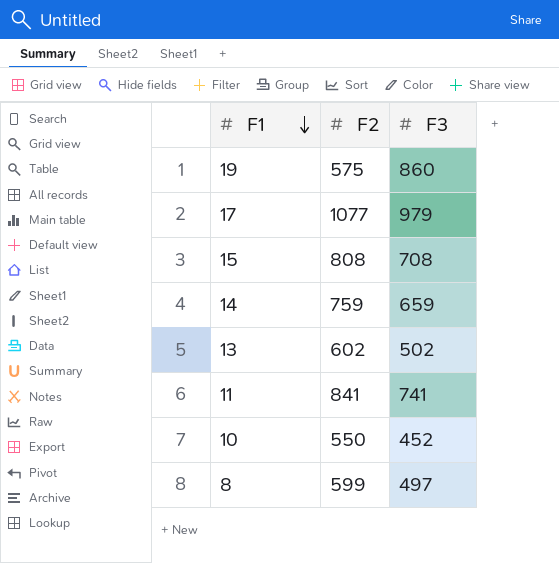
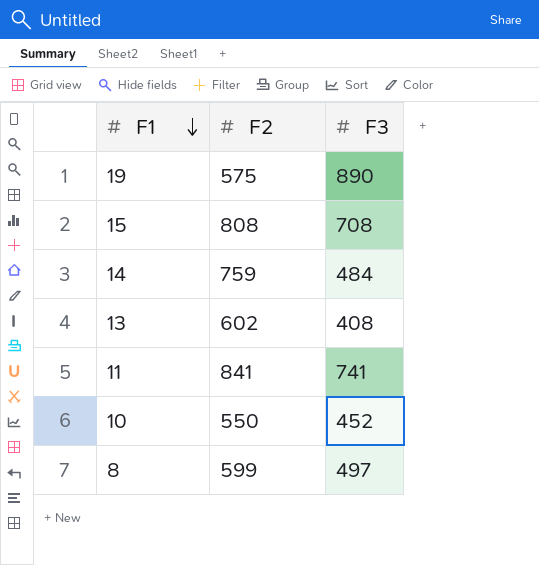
row 17: 1077 | 979 -> none
19 | F3: 860 -> 890
14 | F3: 659 -> 484
13 | F3: 502 -> 408

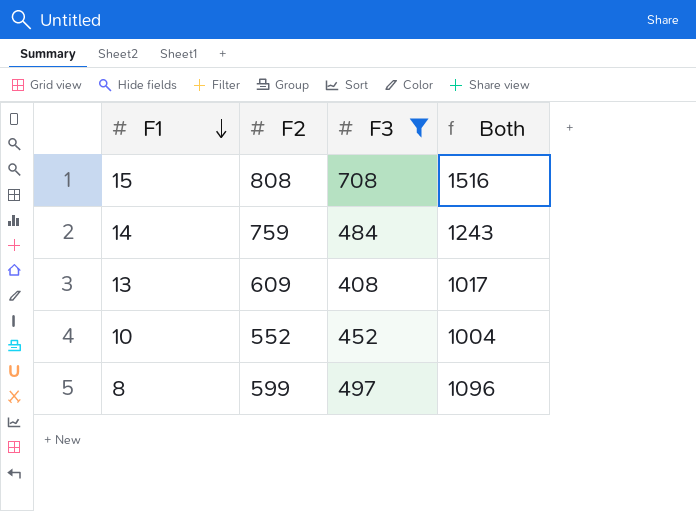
filter: none -> F3 <= 708
column Both | formula: none -> [F2] + [F3]
13 | F2: 602 -> 609
10 | F2: 550 -> 552

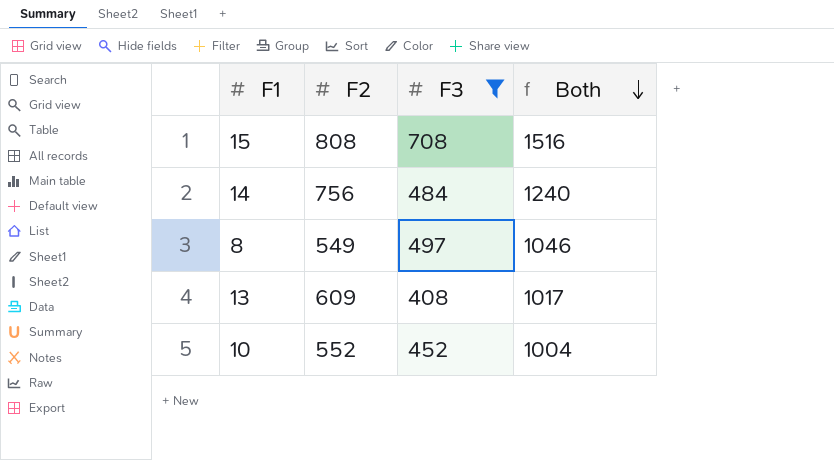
row order: F1 descending -> Both descending
14 | F2: 759 -> 756
14 | Both: 1243 -> 1240
8 | F2: 599 -> 549
8 | Both: 1096 -> 1046

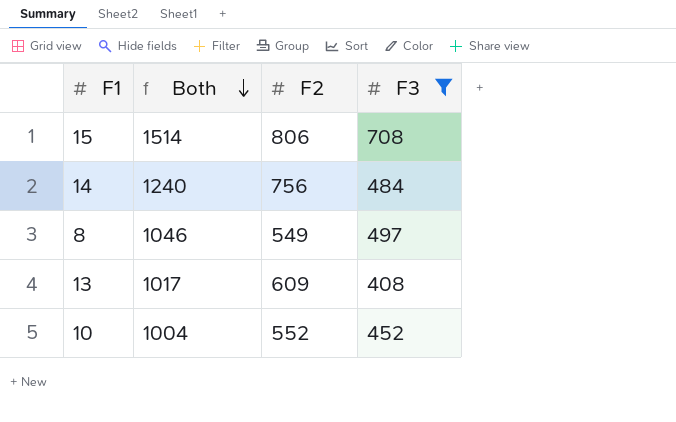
column Both | position: 4 -> 2
15 | Both: 1516 -> 1514
15 | F2: 808 -> 806

